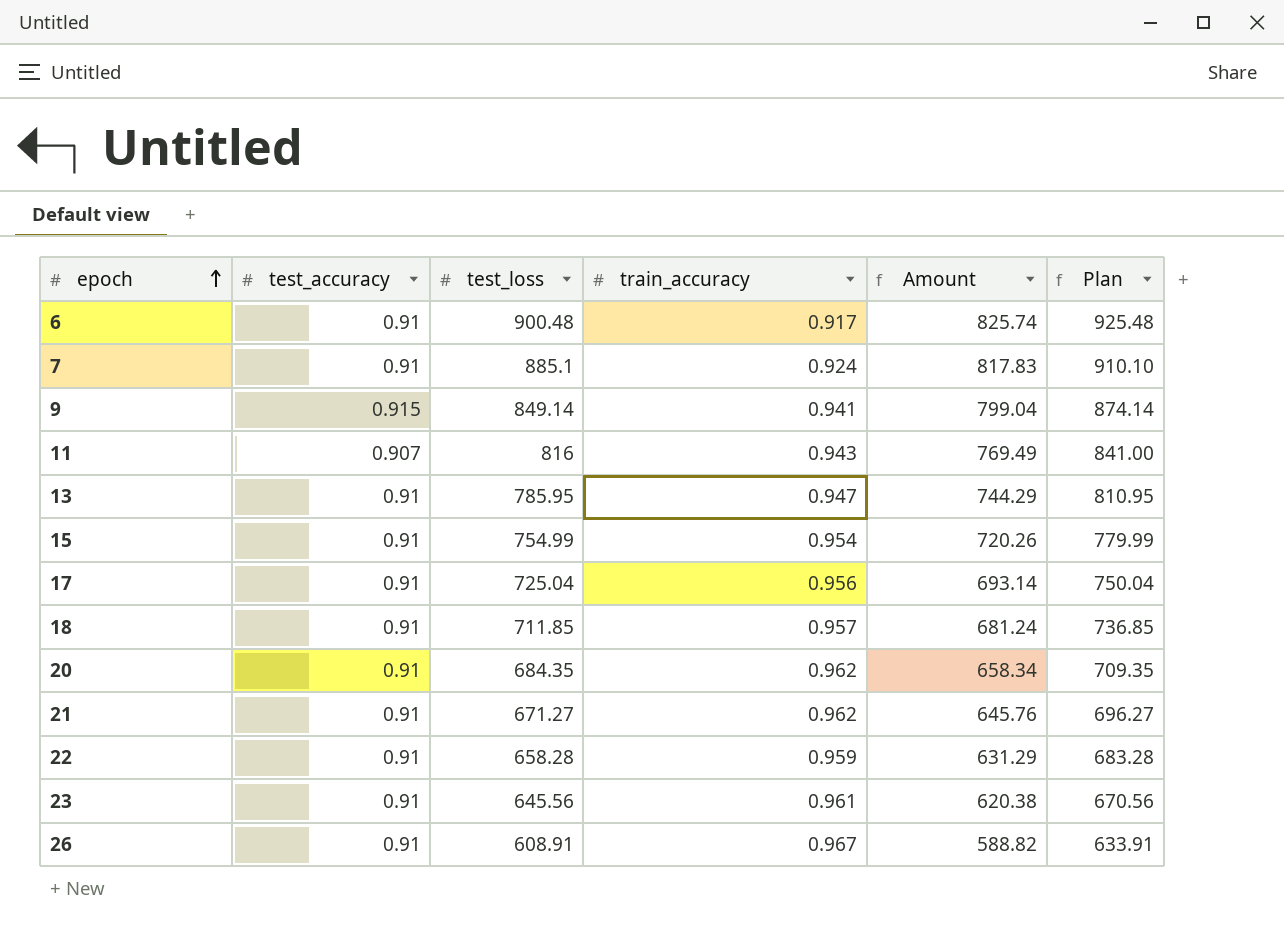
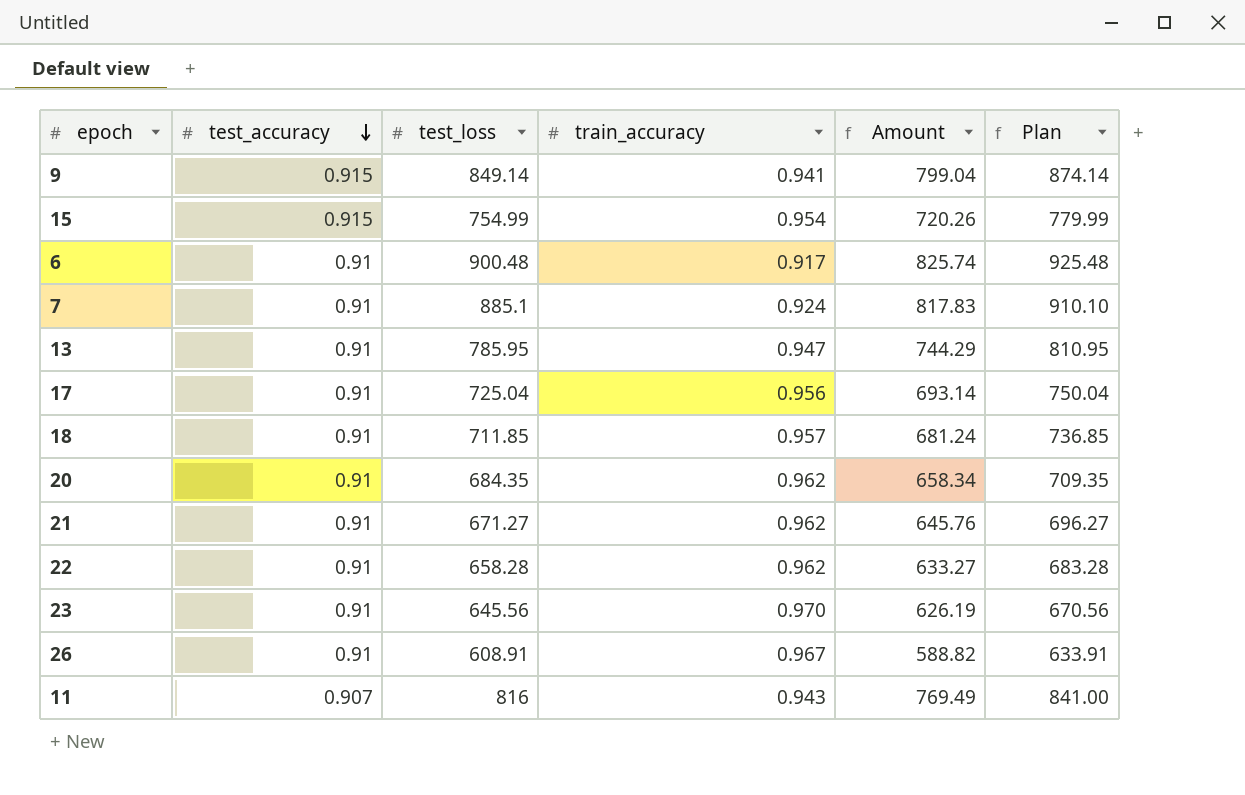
row order: epoch ascending -> test_accuracy descending
15 | test_accuracy: 0.91 -> 0.915
22 | train_accuracy: 0.959 -> 0.962
22 | Amount: 631.29 -> 633.27
23 | train_accuracy: 0.961 -> 0.970
23 | Amount: 620.38 -> 626.19

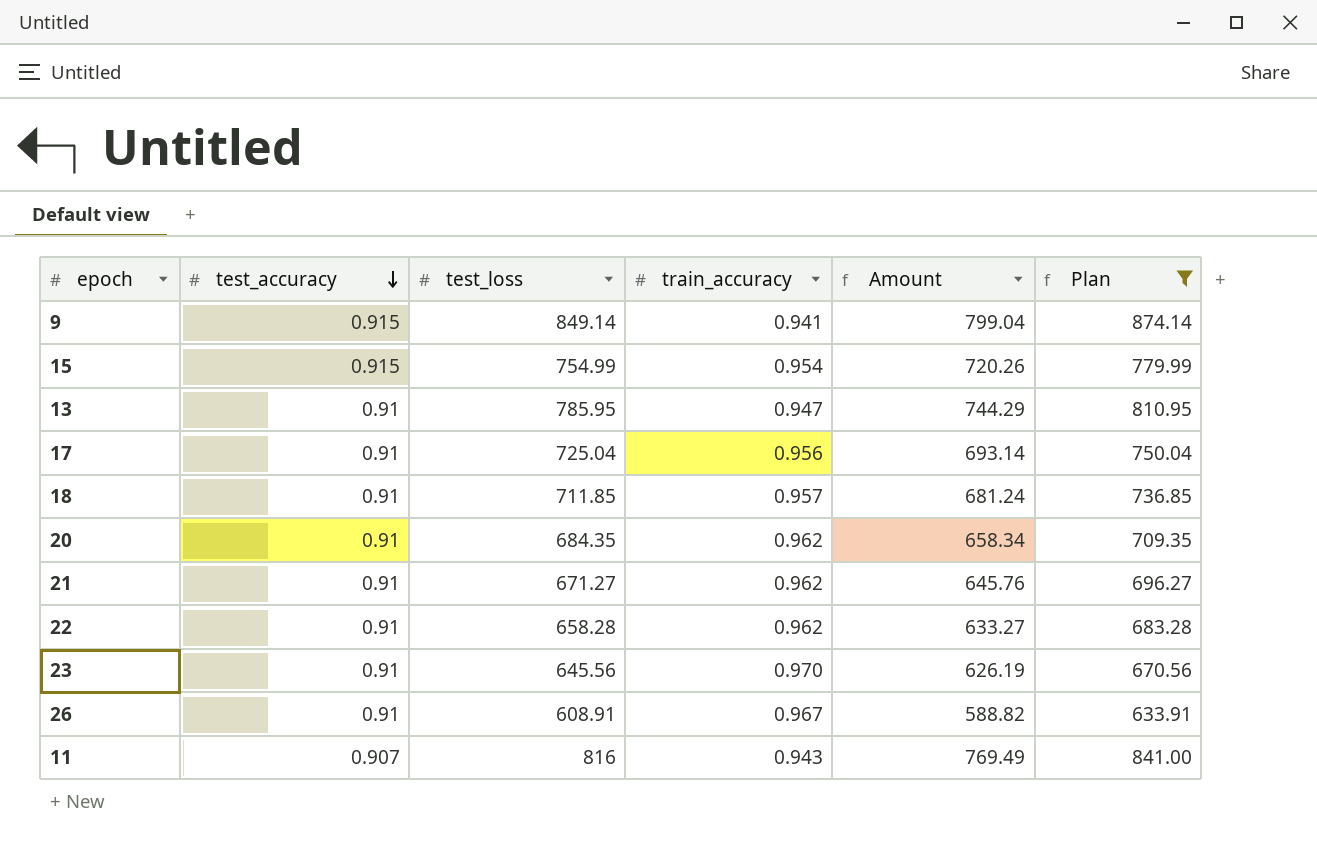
filter: none -> Plan <= 874.14

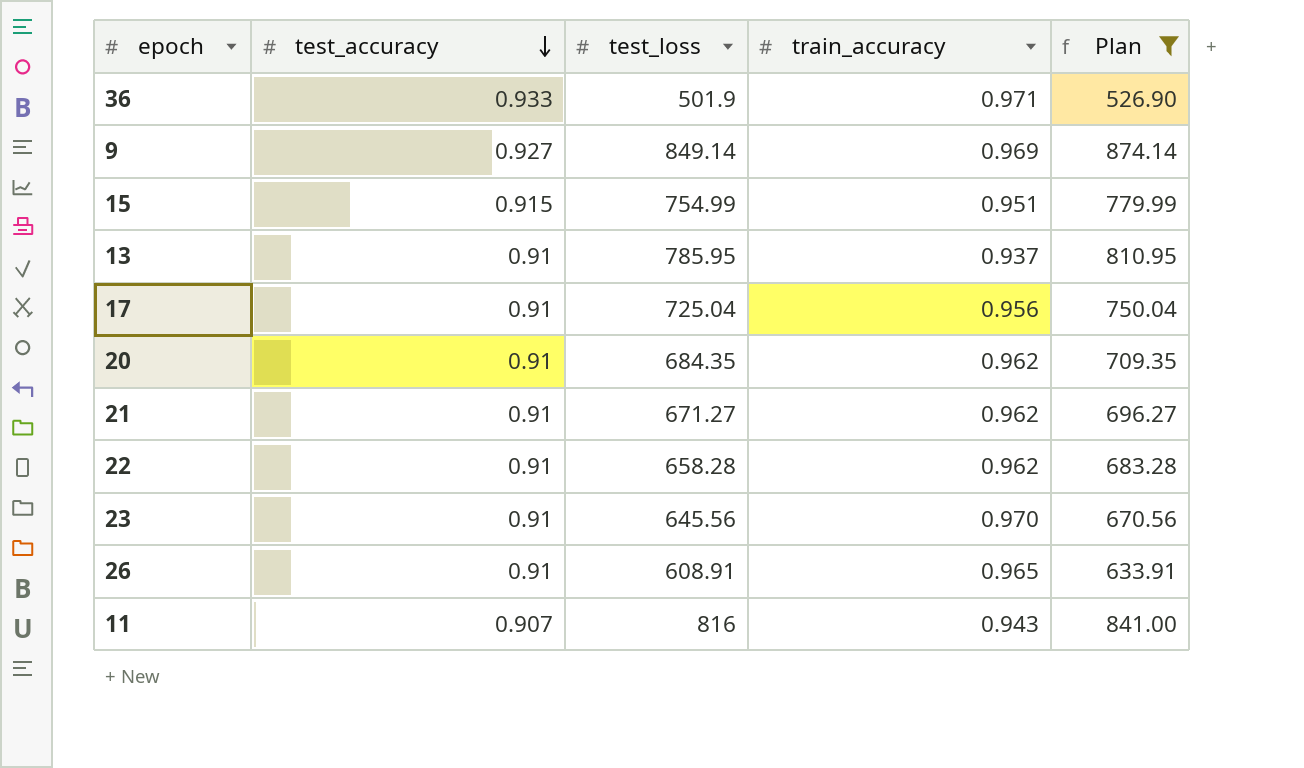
column Amount | formula: [test_loss] * [train_accuracy] -> none
row 18: 0.91 | 711.85 | 0.957 | 681.24 | 736.85 -> none
row 36: none -> 0.933 | 501.9 | 0.971 | 526.90
9 | test_accuracy: 0.915 -> 0.927
9 | train_accuracy: 0.941 -> 0.969
15 | train_accuracy: 0.954 -> 0.951
13 | train_accuracy: 0.947 -> 0.937
26 | train_accuracy: 0.967 -> 0.965

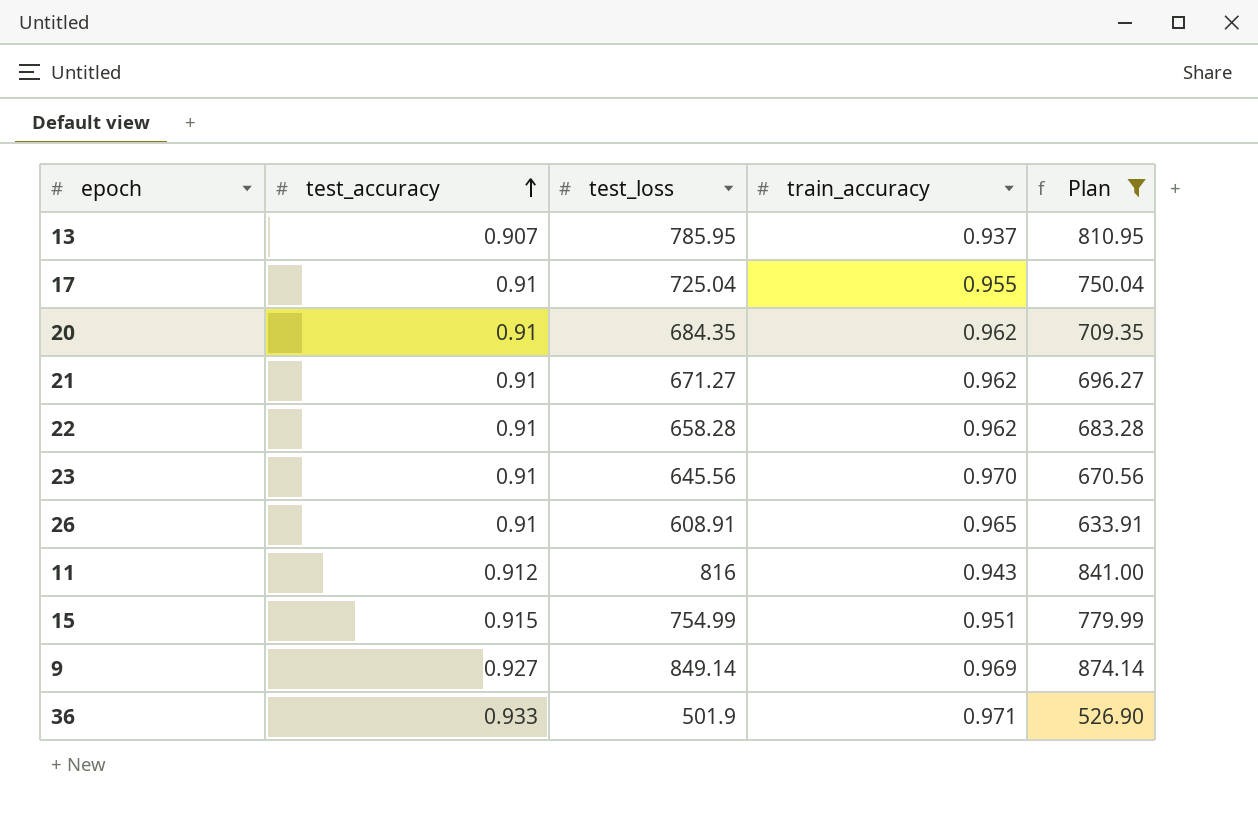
row order: test_accuracy descending -> test_accuracy ascending
13 | test_accuracy: 0.91 -> 0.907
17 | train_accuracy: 0.956 -> 0.955
11 | test_accuracy: 0.907 -> 0.912

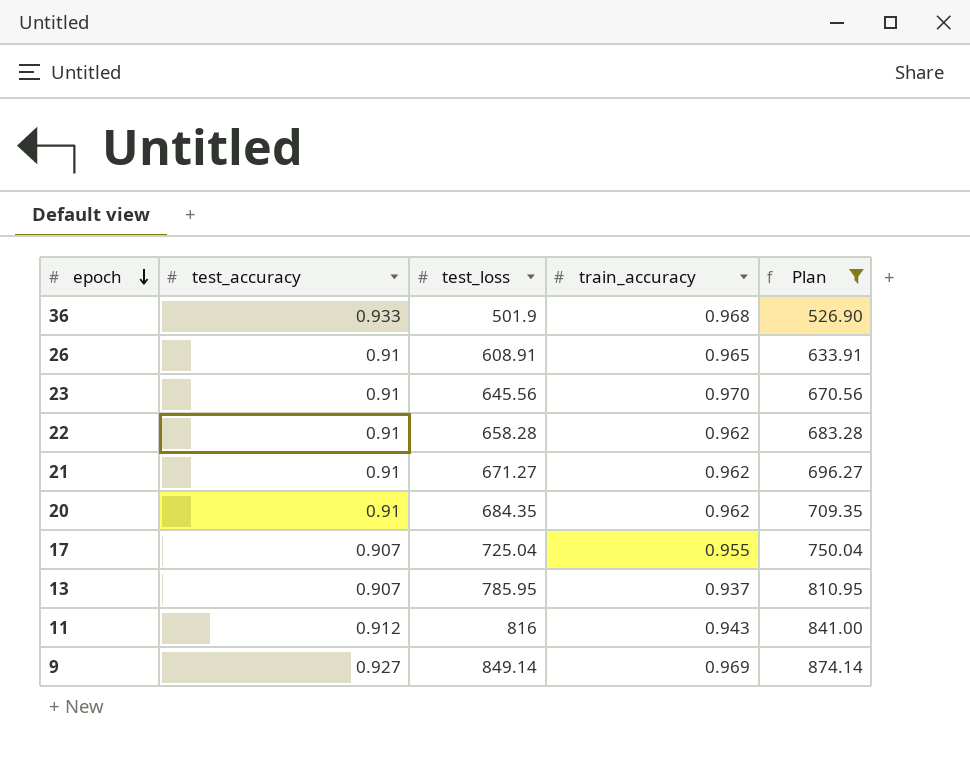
row order: test_accuracy ascending -> epoch descending
row 15: 0.915 | 754.99 | 0.951 | 779.99 -> none
36 | train_accuracy: 0.971 -> 0.968
17 | test_accuracy: 0.91 -> 0.907

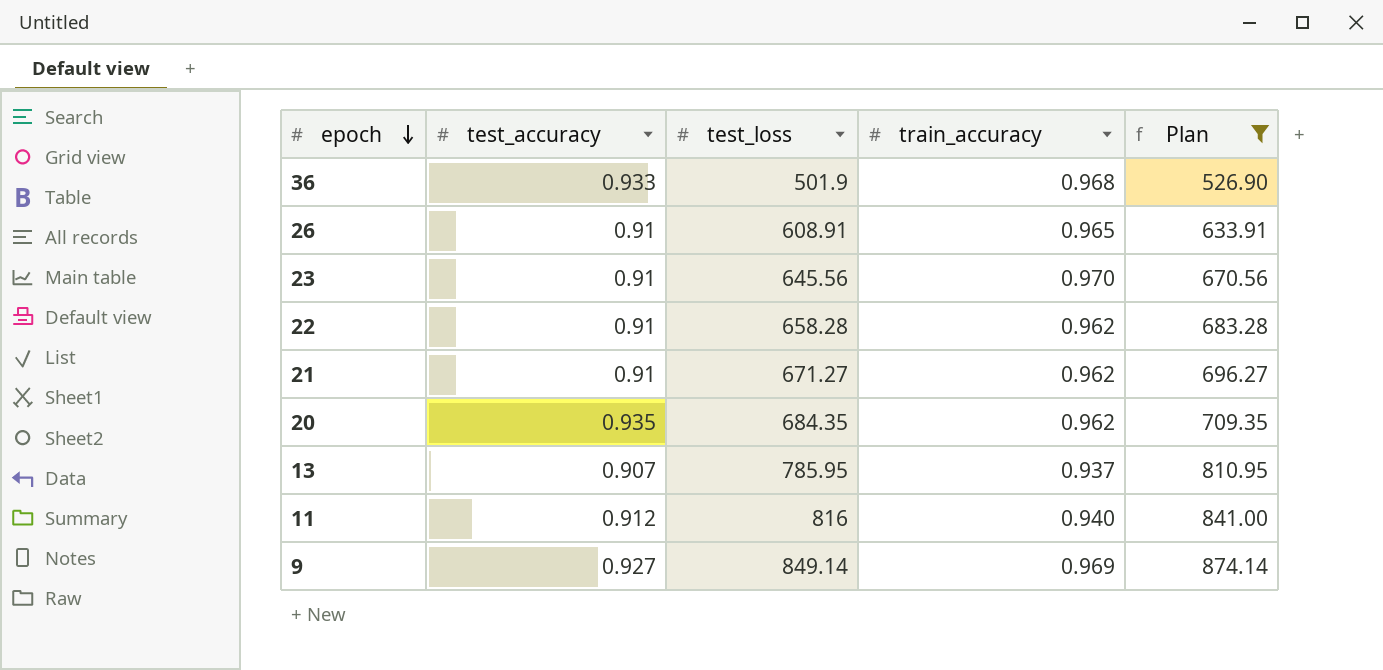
row 17: 0.907 | 725.04 | 0.955 | 750.04 -> none
20 | test_accuracy: 0.91 -> 0.935
11 | train_accuracy: 0.943 -> 0.940

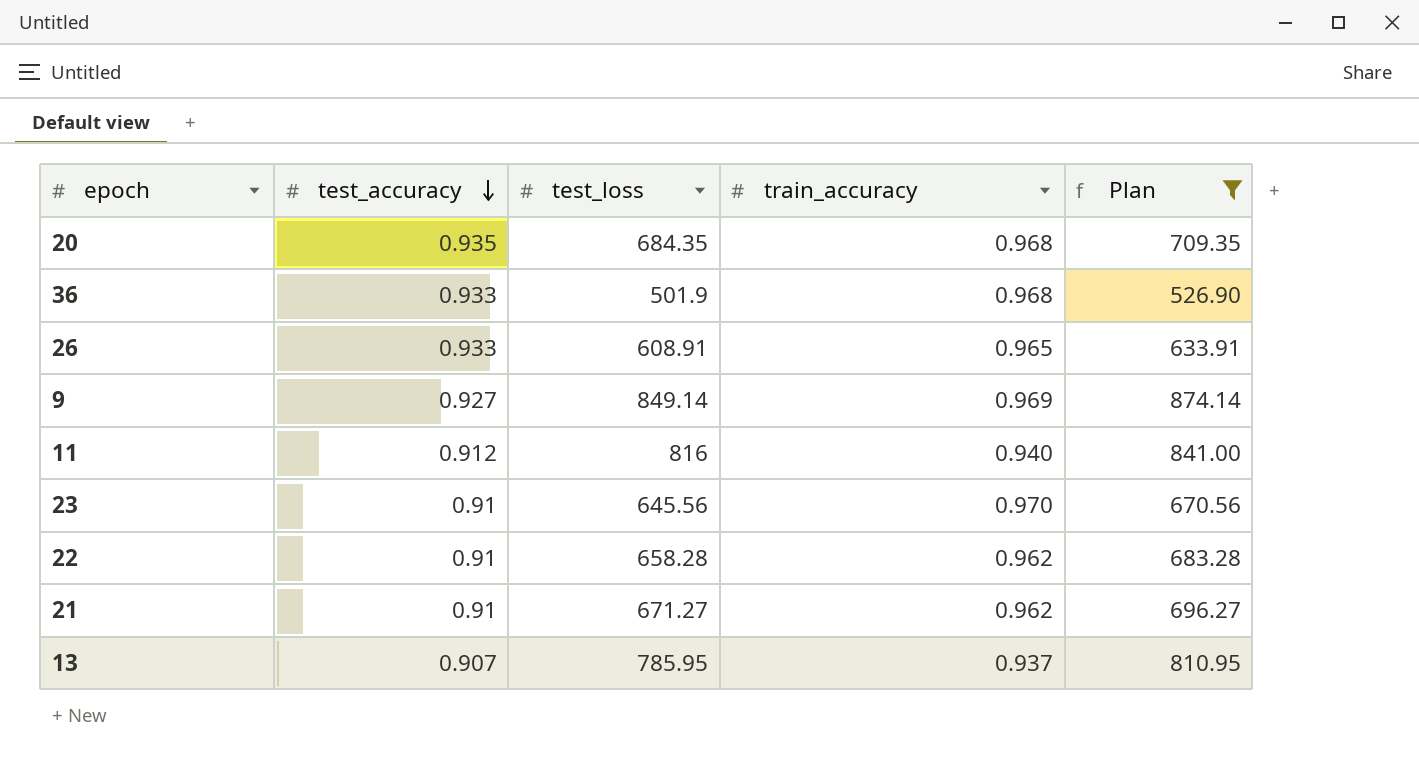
row order: epoch descending -> test_accuracy descending
20 | train_accuracy: 0.962 -> 0.968
26 | test_accuracy: 0.91 -> 0.933

